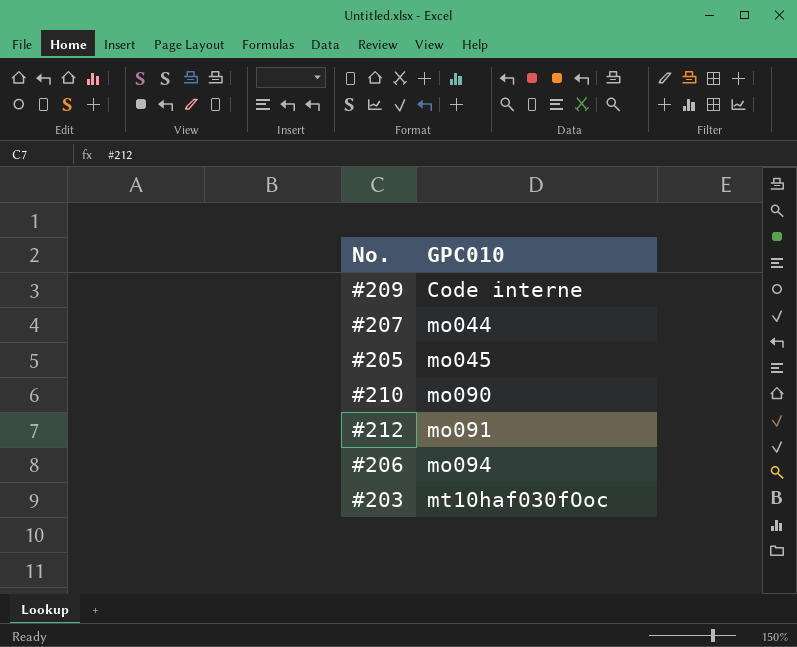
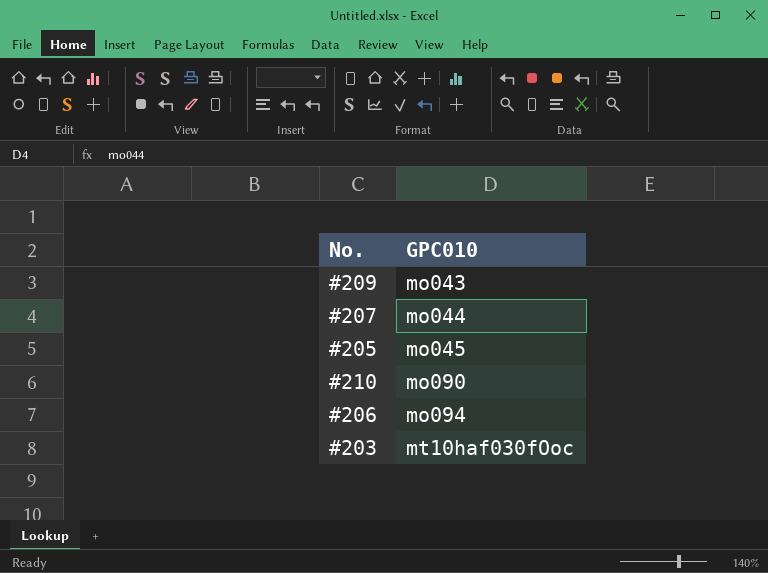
row #212: mo091 -> none
#209 | GPC010: Code interne -> mo043

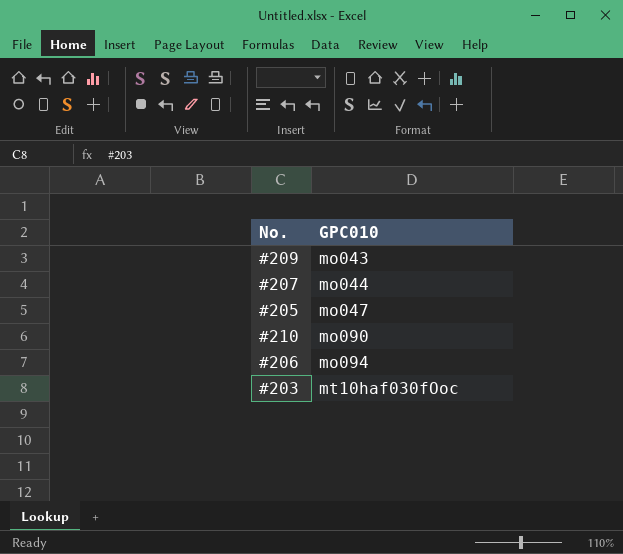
#205 | GPC010: mo045 -> mo047

